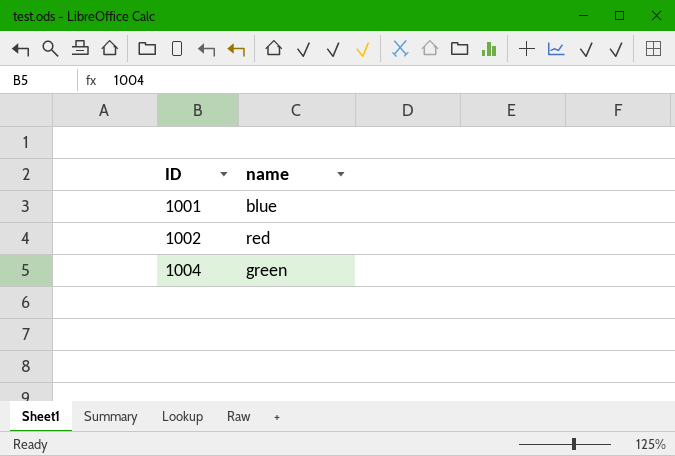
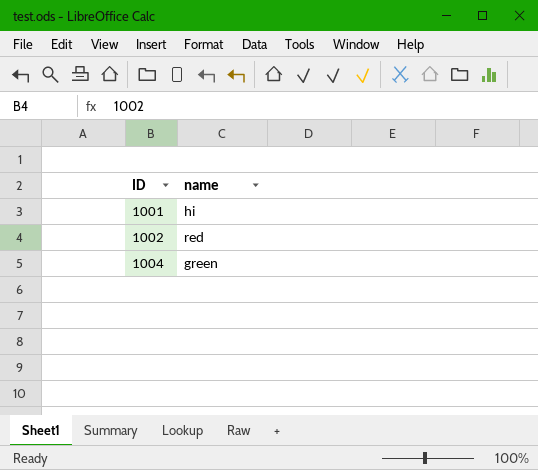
1001 | name: blue -> hi

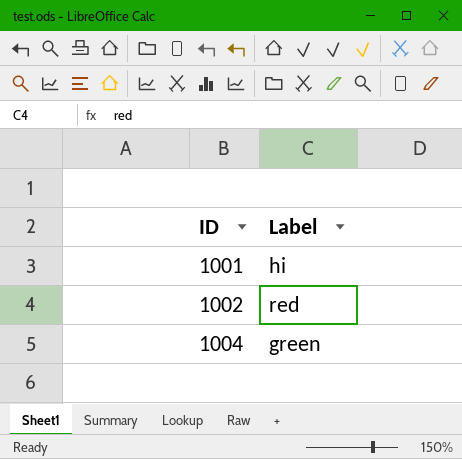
column name: name -> Label

